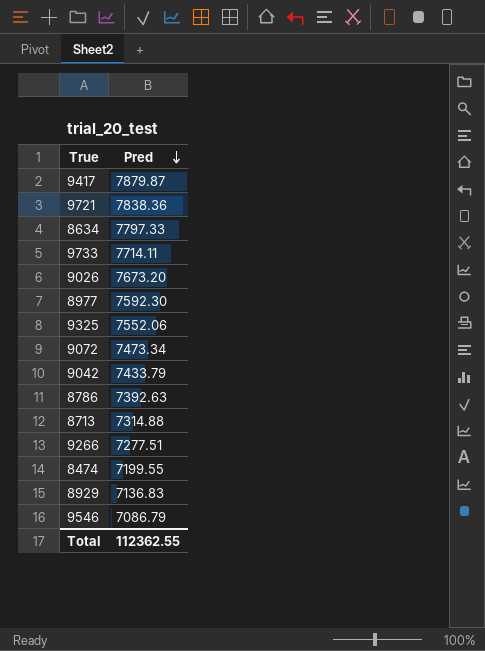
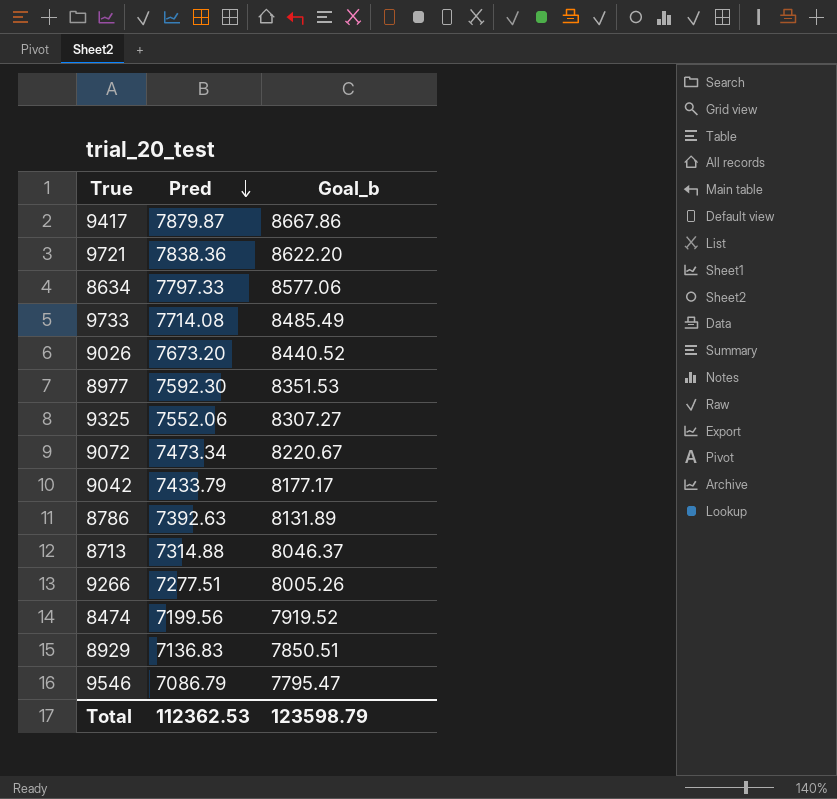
column Goal_b | formula: none -> [Pred] * 1.1
9733 | Pred: 7714.11 -> 7714.08
8474 | Pred: 7199.55 -> 7199.56
Total | Pred: 112362.55 -> 112362.53

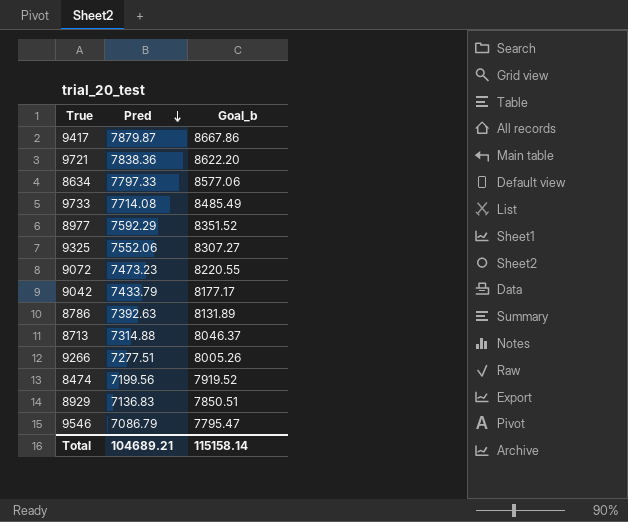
row 9026: 7673.20 | 8440.52 -> none
8977 | Pred: 7592.30 -> 7592.29
8977 | Goal_b: 8351.53 -> 8351.52
9072 | Pred: 7473.34 -> 7473.23
9072 | Goal_b: 8220.67 -> 8220.55
Total | Pred: 112362.53 -> 104689.21
Total | Goal_b: 123598.79 -> 115158.14

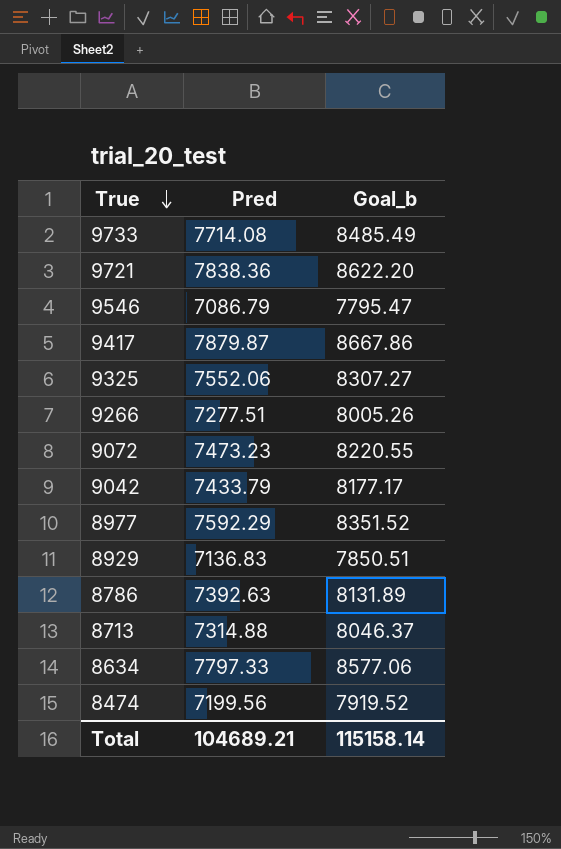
row order: Pred descending -> True descending

